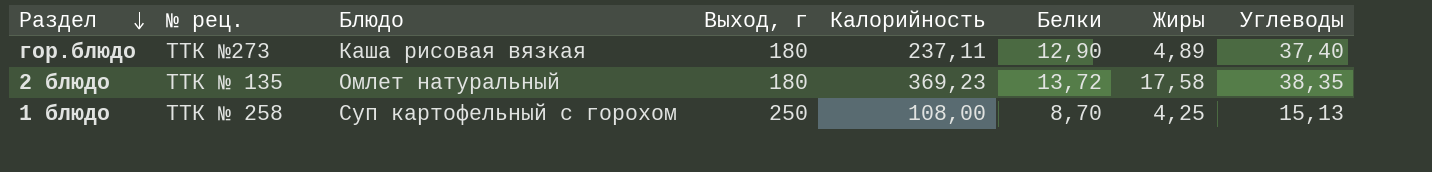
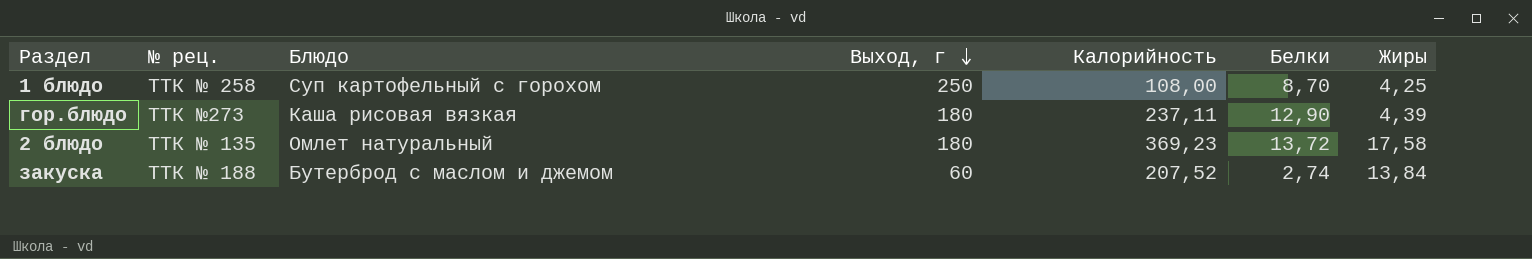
row order: Раздел descending -> Выход, г descending
column Углеводы | position: 8 -> none
гор.блюдо | Жиры: 4,89 -> 4,39
row закуска: none -> ТТК № 188 | Бутерброд с маслом и джемом | 60 | 207,52 | 2,74 | 13,84

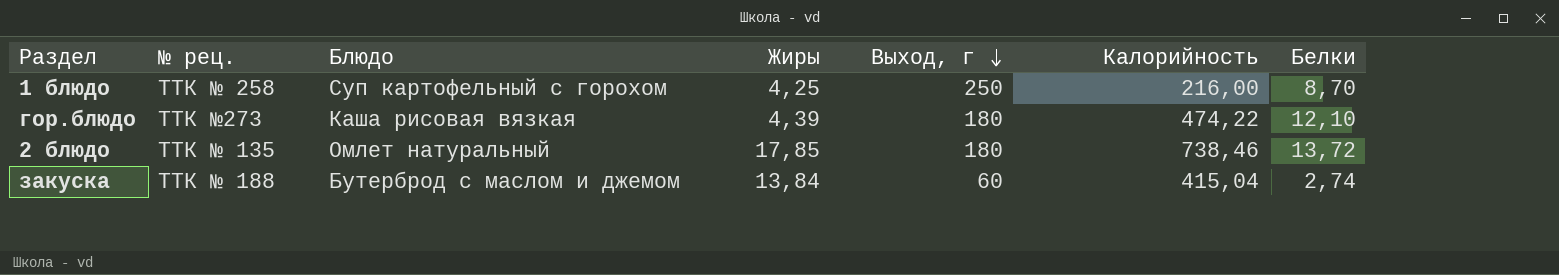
column Жиры | position: 7 -> 4
1 блюдо | Калорийность: 108,00 -> 216,00
гор.блюдо | Калорийность: 237,11 -> 474,22
гор.блюдо | Белки: 12,90 -> 12,10
2 блюдо | Жиры: 17,58 -> 17,85
2 блюдо | Калорийность: 369,23 -> 738,46
закуска | Калорийность: 207,52 -> 415,04

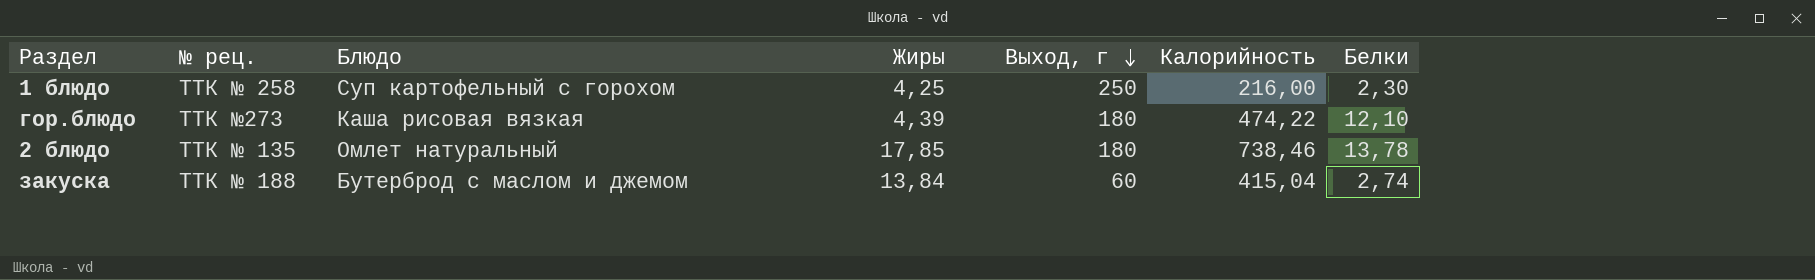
1 блюдо | Белки: 8,70 -> 2,30
2 блюдо | Белки: 13,72 -> 13,78

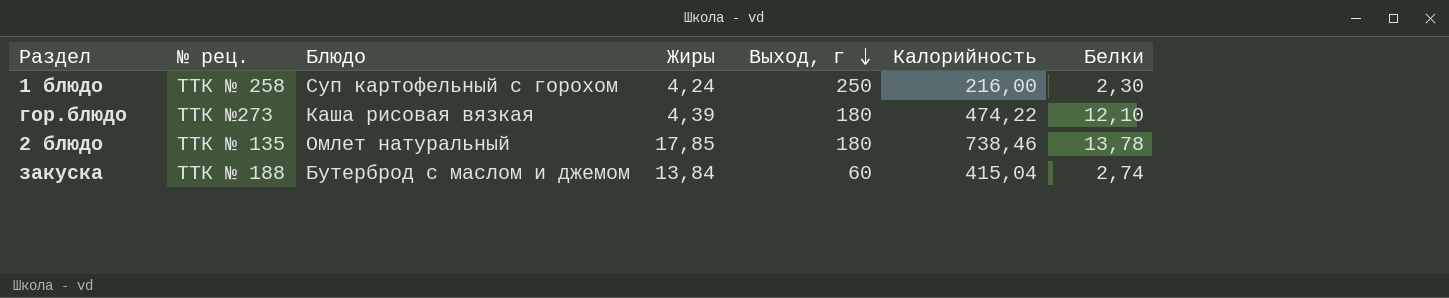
1 блюдо | Жиры: 4,25 -> 4,24

